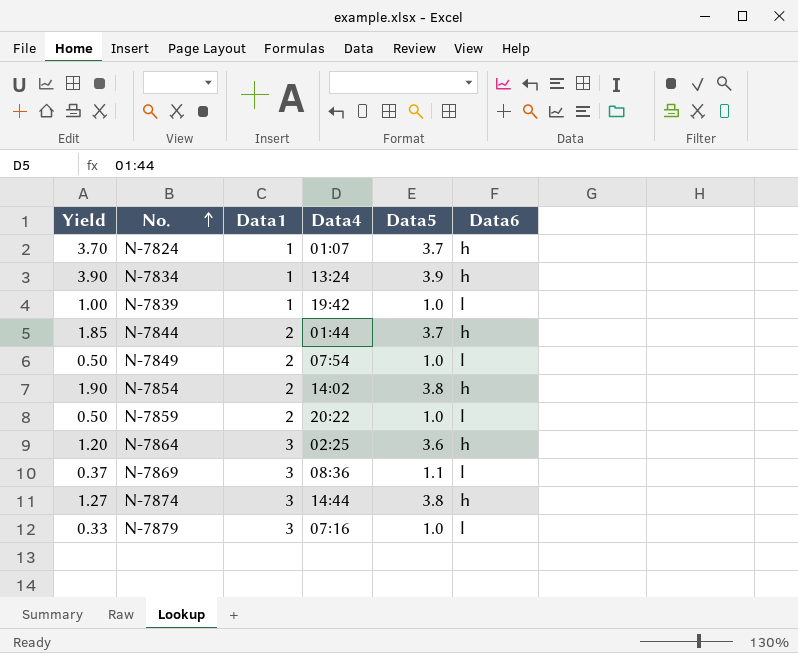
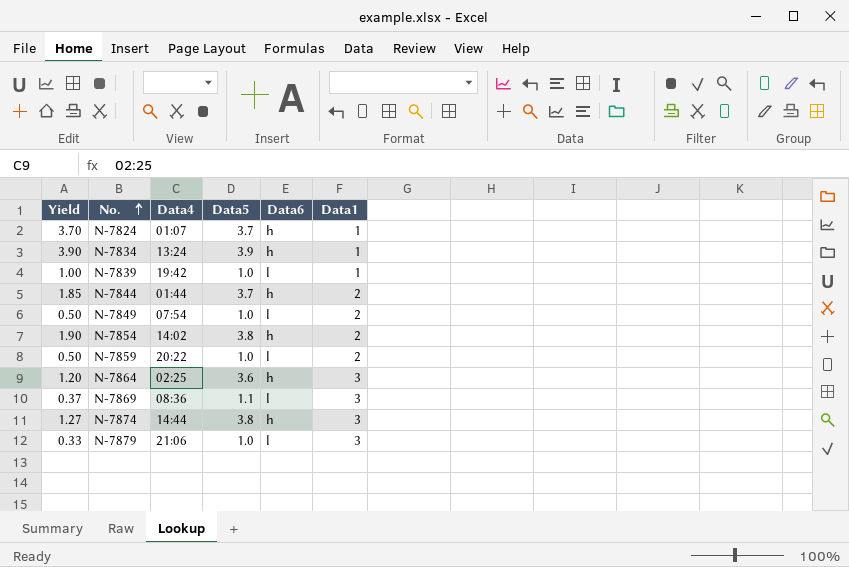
column Data1 | position: 3 -> 6
N-7879 | Data4: 07:16 -> 21:06

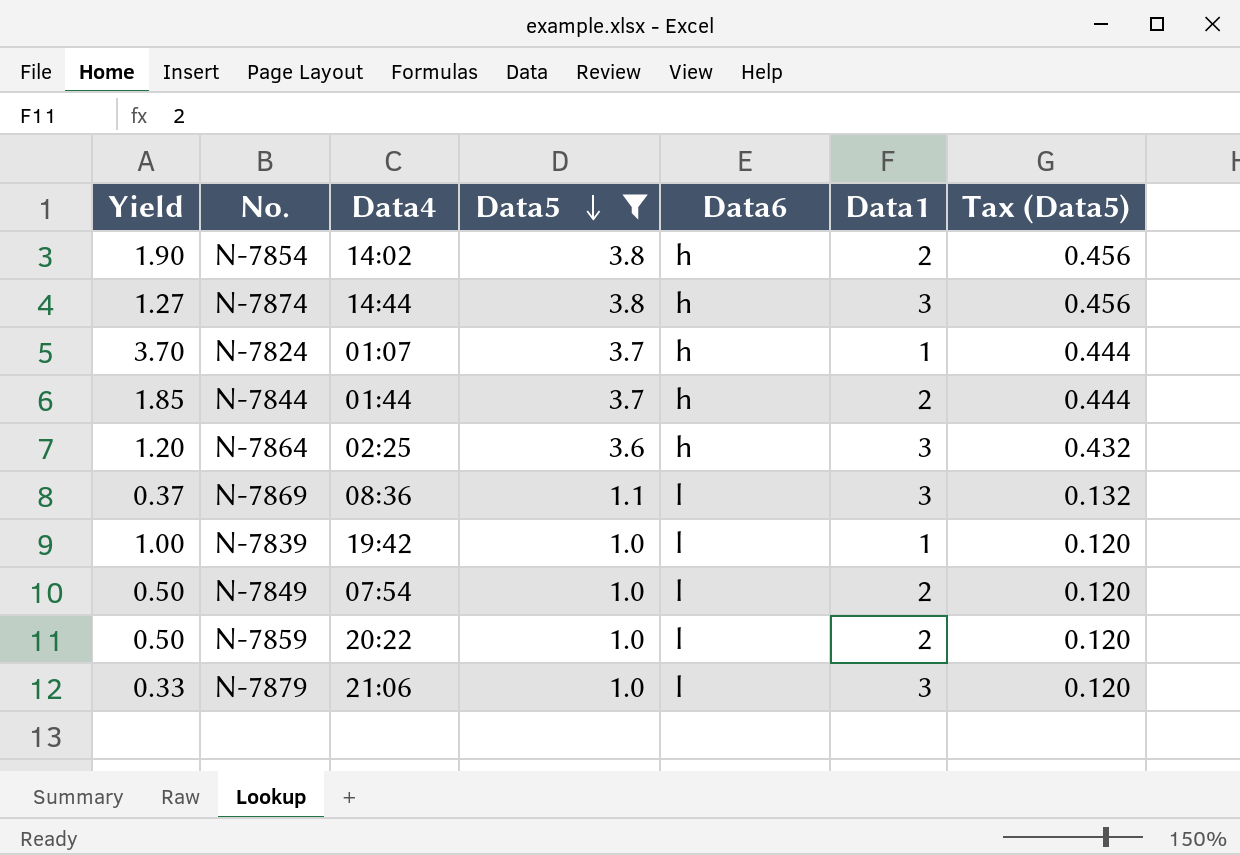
filter: none -> Data5 != 3.9
row order: No. ascending -> Data5 descending
column Tax (Data5) | formula: none -> [Data5] * 0.12

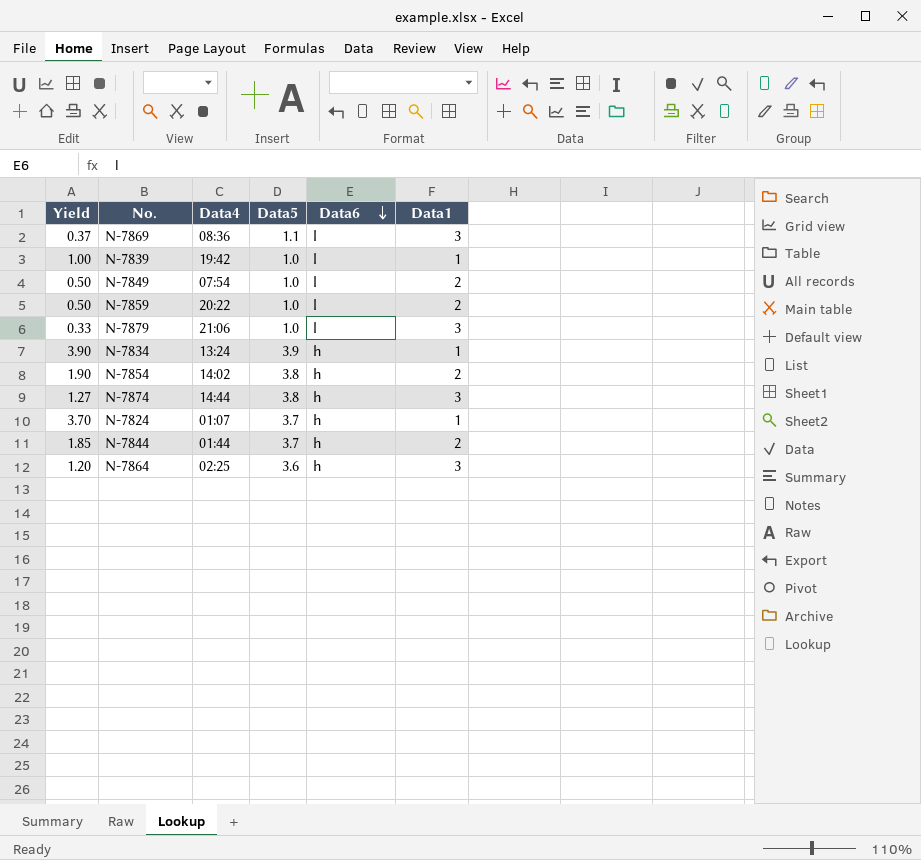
filter: Data5 != 3.9 -> none
row order: Data5 descending -> Data6 descending
column Tax (Data5) | formula: [Data5] * 0.12 -> none

